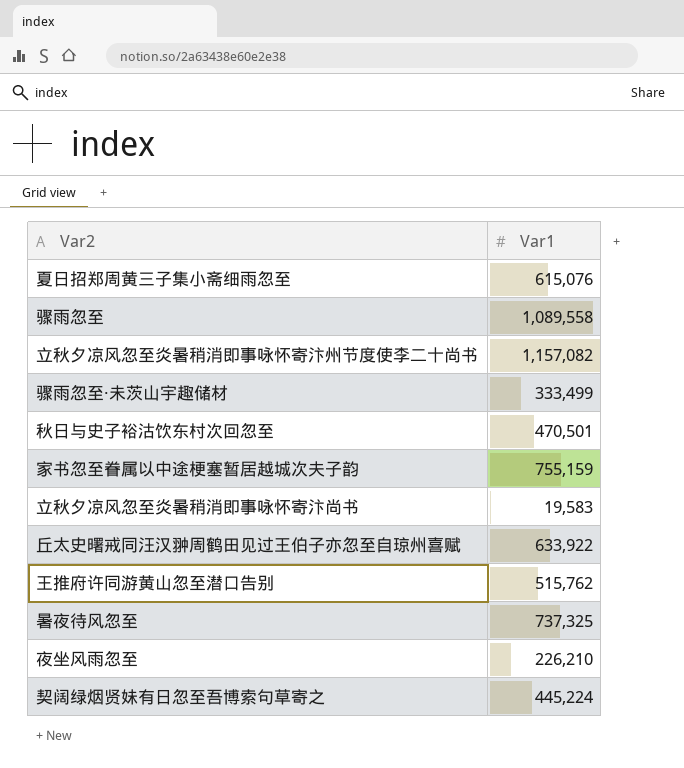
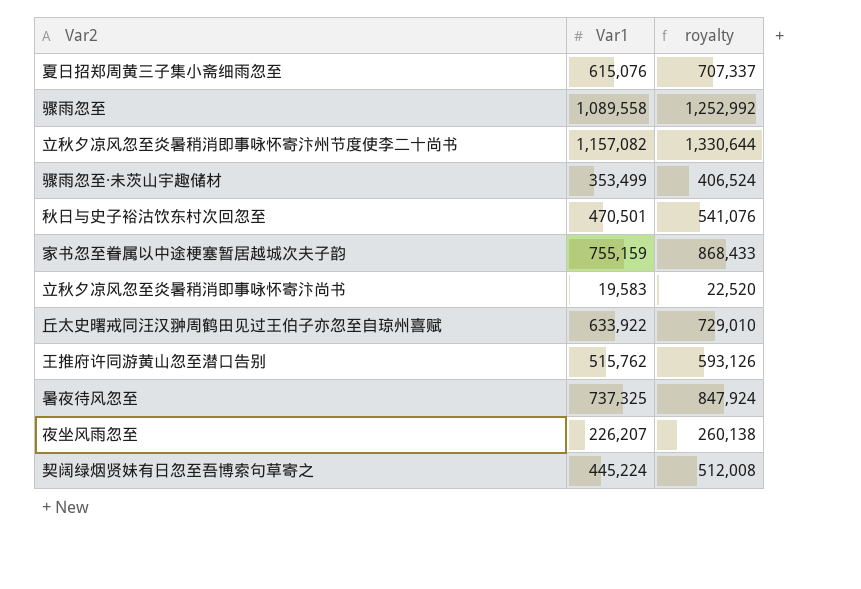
column royalty | formula: none -> [Var1] * 1.15
骤雨忽至·未茨山宇趣储材 | Var1: 333,499 -> 353,499
夜坐风雨忽至 | Var1: 226,210 -> 226,207

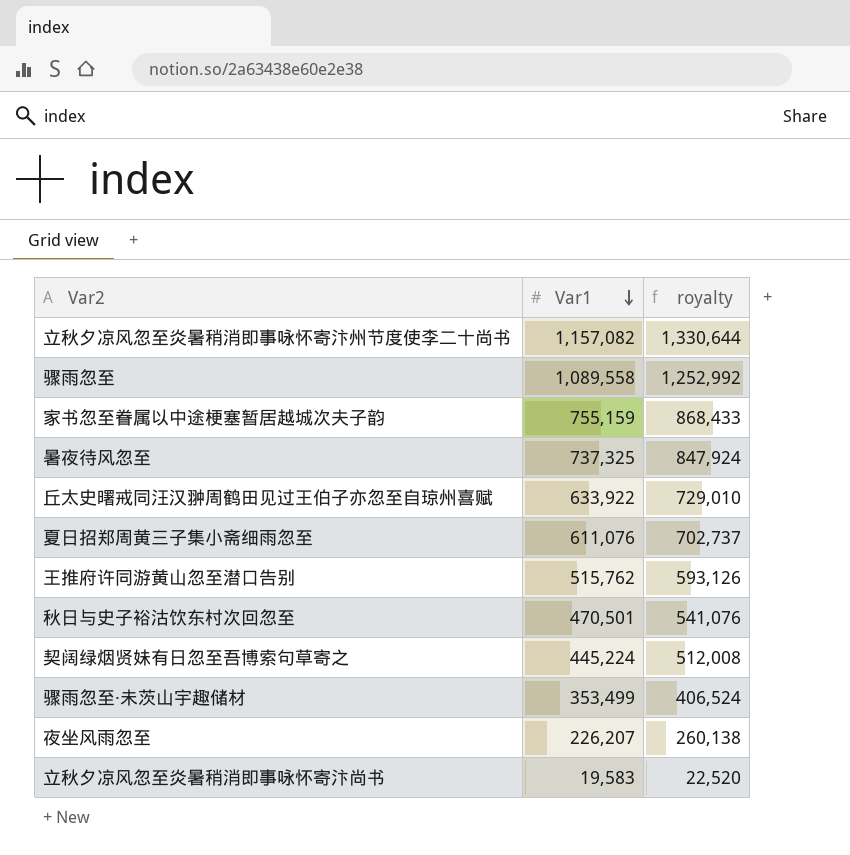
row order: none -> Var1 descending
夏日招郑周黄三子集小斋细雨忽至 | Var1: 615,076 -> 611,076
夏日招郑周黄三子集小斋细雨忽至 | royalty: 707,337 -> 702,737

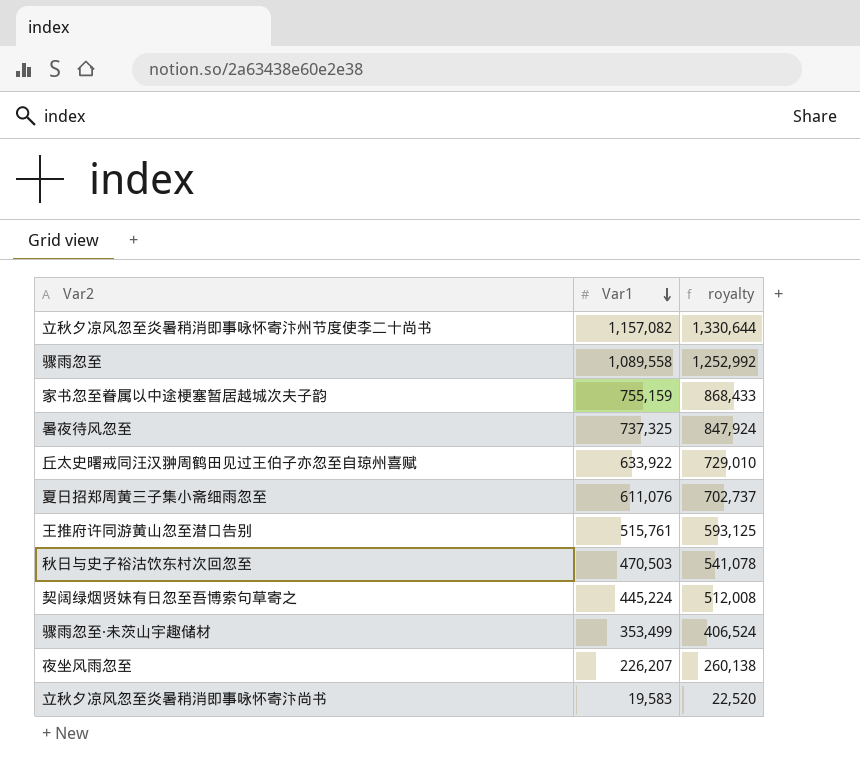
王推府许同游黄山忽至潜口告别 | Var1: 515,762 -> 515,761
王推府许同游黄山忽至潜口告别 | royalty: 593,126 -> 593,125
秋日与史子裕沽饮东村次回忽至 | Var1: 470,501 -> 470,503
秋日与史子裕沽饮东村次回忽至 | royalty: 541,076 -> 541,078

